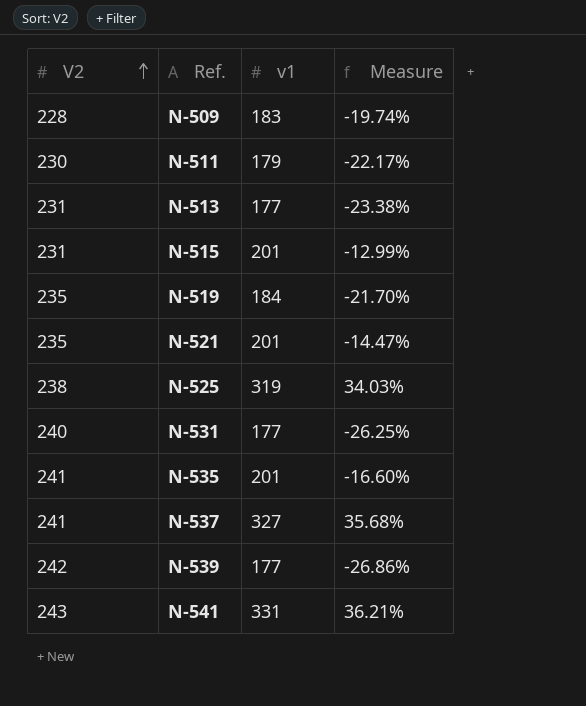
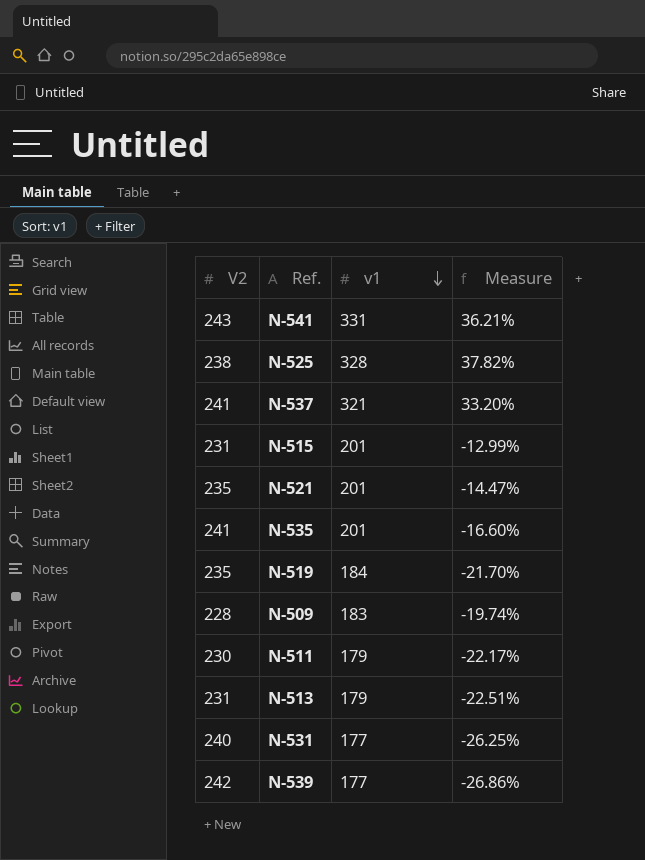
row order: V2 ascending -> v1 descending
N-525 | v1: 319 -> 328
N-525 | Measure: 34.03% -> 37.82%
N-537 | v1: 327 -> 321
N-537 | Measure: 35.68% -> 33.20%
N-513 | v1: 177 -> 179
N-513 | Measure: -23.38% -> -22.51%

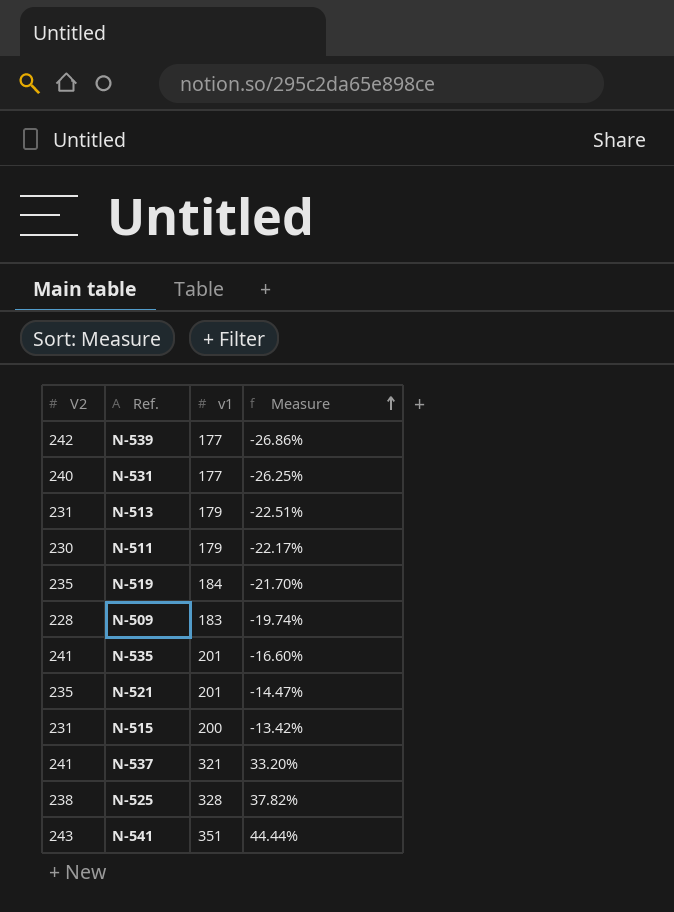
row order: v1 descending -> Measure ascending
N-515 | v1: 201 -> 200
N-515 | Measure: -12.99% -> -13.42%
N-541 | v1: 331 -> 351
N-541 | Measure: 36.21% -> 44.44%

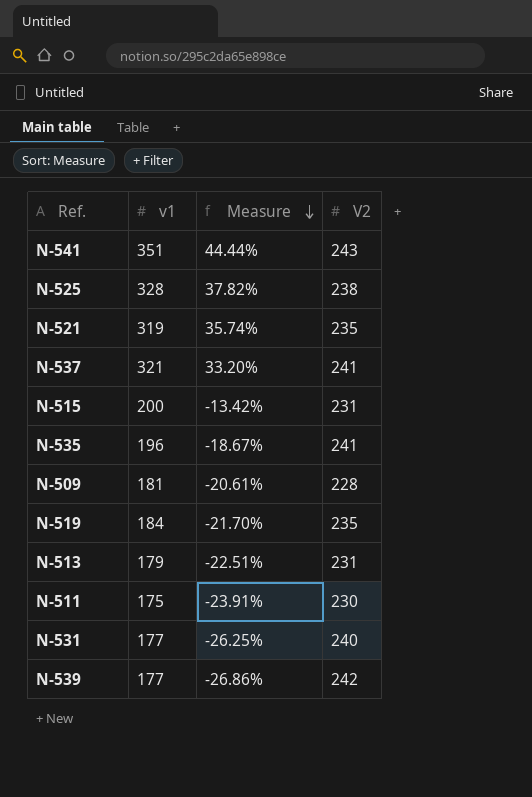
row order: Measure ascending -> Measure descending
column V2 | position: 1 -> 4
N-521 | v1: 201 -> 319
N-521 | Measure: -14.47% -> 35.74%
N-535 | v1: 201 -> 196
N-535 | Measure: -16.60% -> -18.67%
N-509 | v1: 183 -> 181
N-509 | Measure: -19.74% -> -20.61%
N-511 | v1: 179 -> 175
N-511 | Measure: -22.17% -> -23.91%

